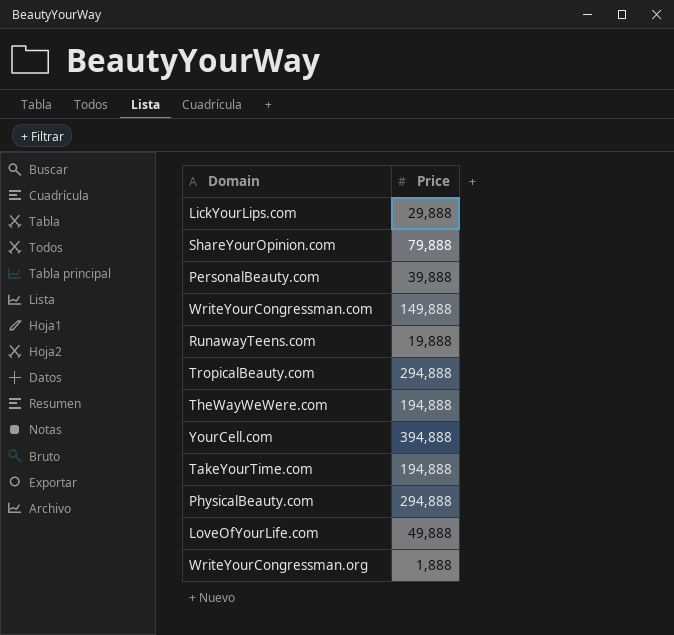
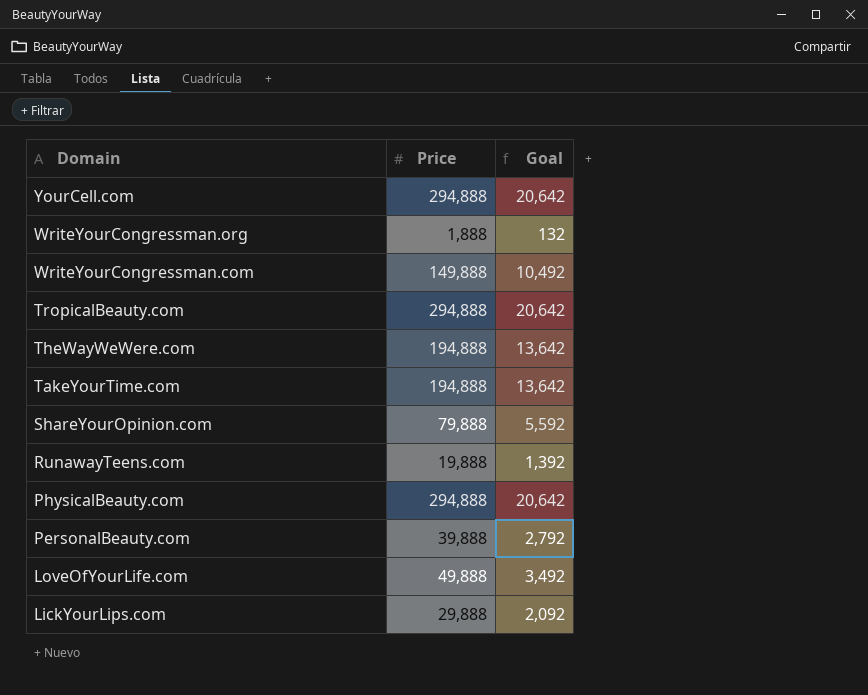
row order: none -> Domain descending
column Goal | formula: none -> [Price] * 0.07
YourCell.com | Price: 394,888 -> 294,888

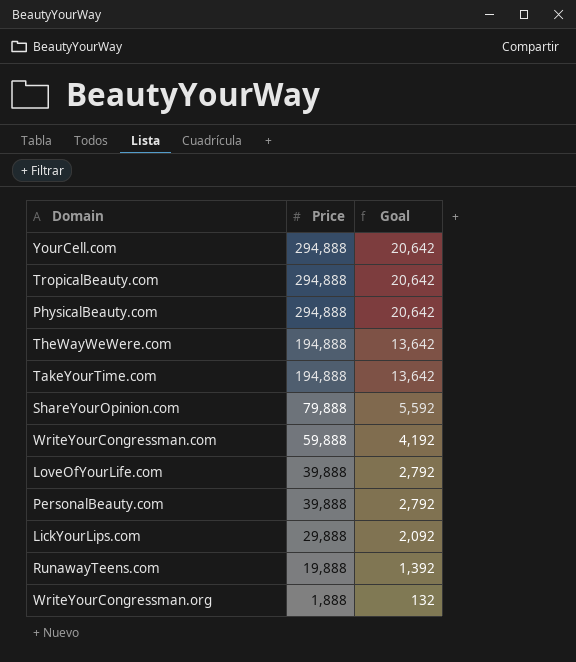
row order: Domain descending -> Price descending
WriteYourCongressman.com | Price: 149,888 -> 59,888
WriteYourCongressman.com | Goal: 10,492 -> 4,192
LoveOfYourLife.com | Price: 49,888 -> 39,888
LoveOfYourLife.com | Goal: 3,492 -> 2,792

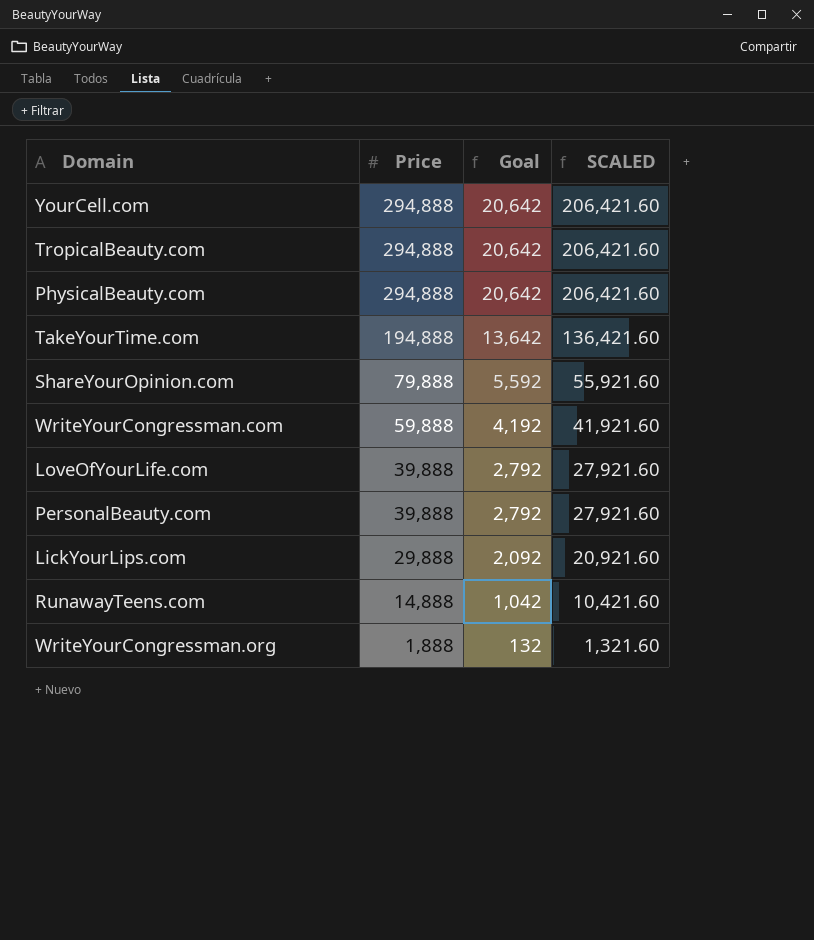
column SCALED | formula: none -> [Price] * 0.7
row TheWayWeWere.com: 194,888 | 13,642 -> none
RunawayTeens.com | Price: 19,888 -> 14,888
RunawayTeens.com | Goal: 1,392 -> 1,042

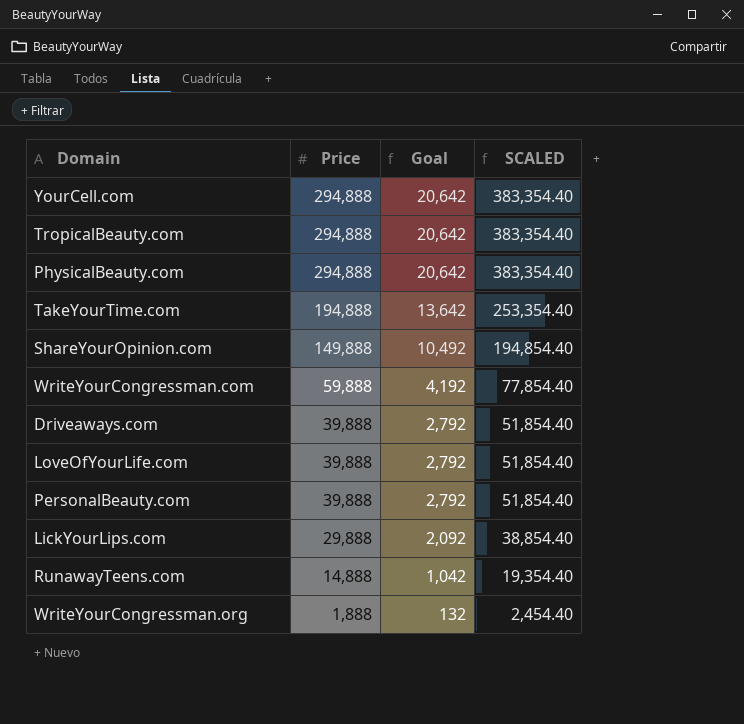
column SCALED | formula: [Price] * 0.7 -> [Price] * 1.3
ShareYourOpinion.com | Price: 79,888 -> 149,888
ShareYourOpinion.com | Goal: 5,592 -> 10,492
row Driveaways.com: none -> 39,888 | 2,792 | 51,854.40

